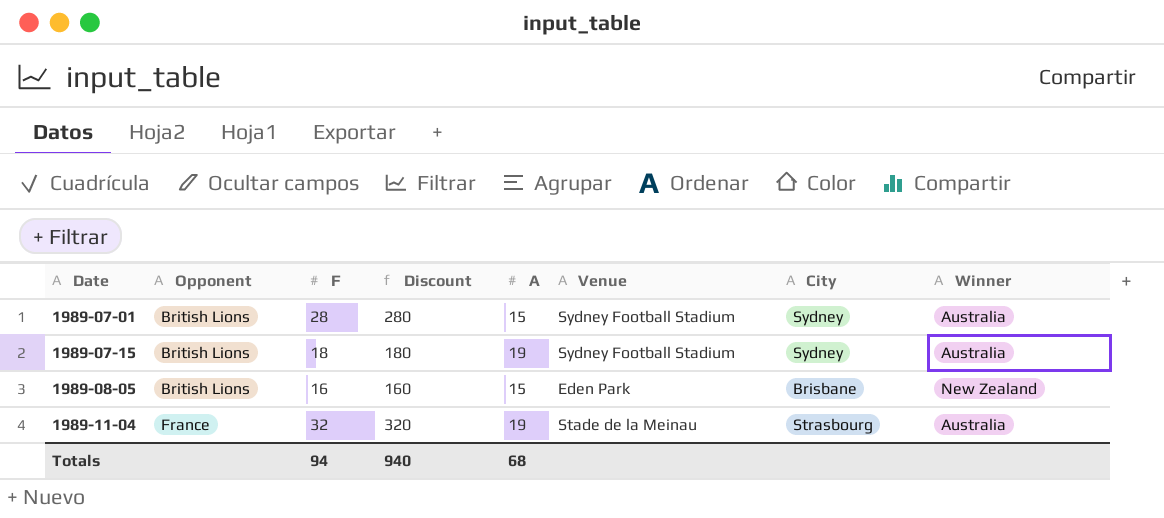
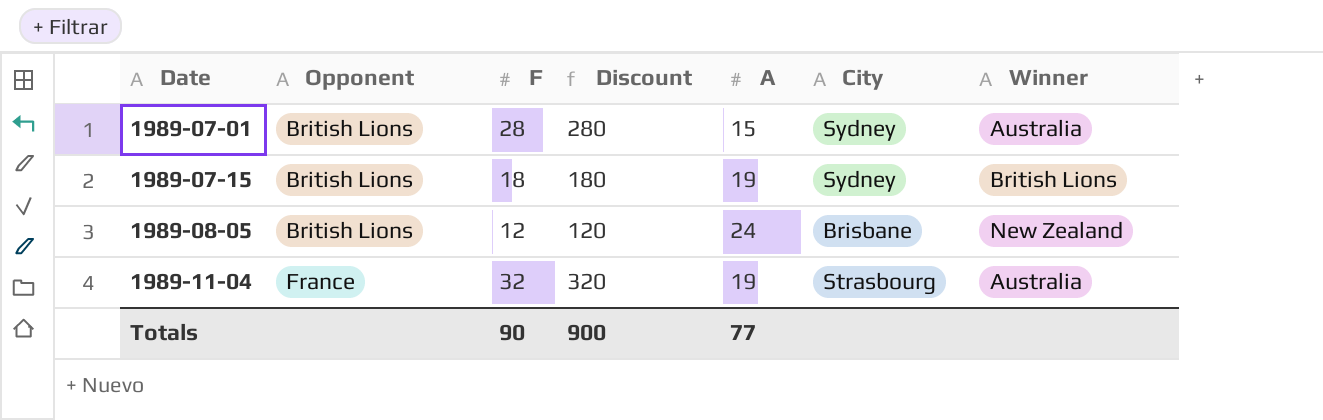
column Venue | position: 6 -> none
1989-07-15 | Winner: Australia -> British Lions
1989-08-05 | F: 16 -> 12
1989-08-05 | Discount: 160 -> 120
1989-08-05 | A: 15 -> 24
Totals | F: 94 -> 90
Totals | Discount: 940 -> 900
Totals | A: 68 -> 77

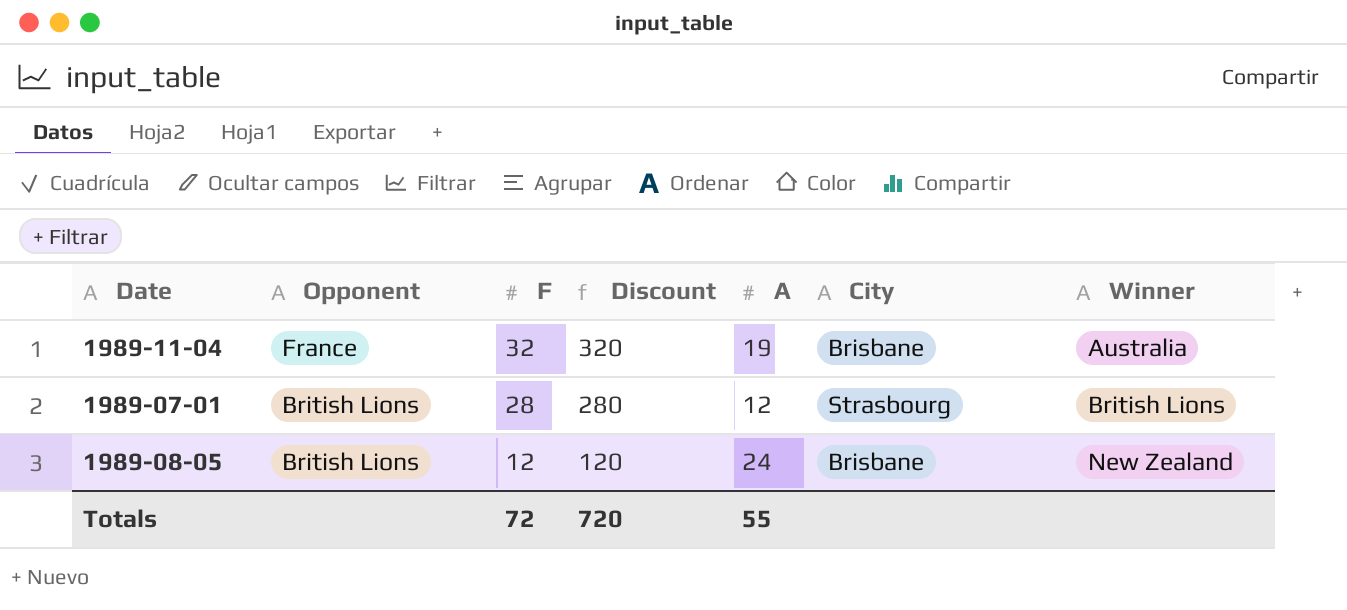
row order: Date ascending -> Opponent descending
row 1989-07-15: British Lions | 18 | 180 | 19 | Sydney | British Lions -> none
1989-11-04 | City: Strasbourg -> Brisbane
1989-07-01 | A: 15 -> 12
1989-07-01 | City: Sydney -> Strasbourg
1989-07-01 | Winner: Australia -> British Lions
Totals | F: 90 -> 72
Totals | Discount: 900 -> 720
Totals | A: 77 -> 55

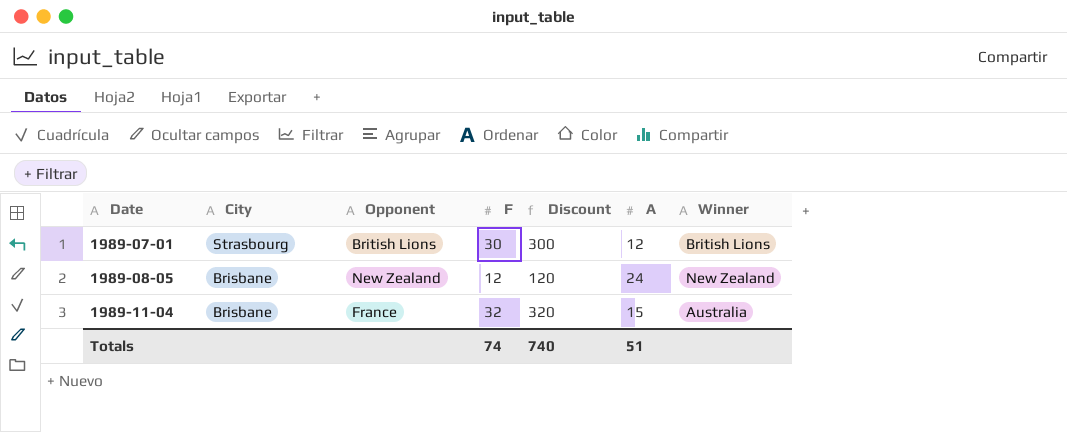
row order: Opponent descending -> Date ascending
column City | position: 6 -> 2
1989-07-01 | F: 28 -> 30
1989-07-01 | Discount: 280 -> 300
1989-08-05 | Opponent: British Lions -> New Zealand
1989-11-04 | A: 19 -> 15
Totals | F: 72 -> 74
Totals | Discount: 720 -> 740
Totals | A: 55 -> 51

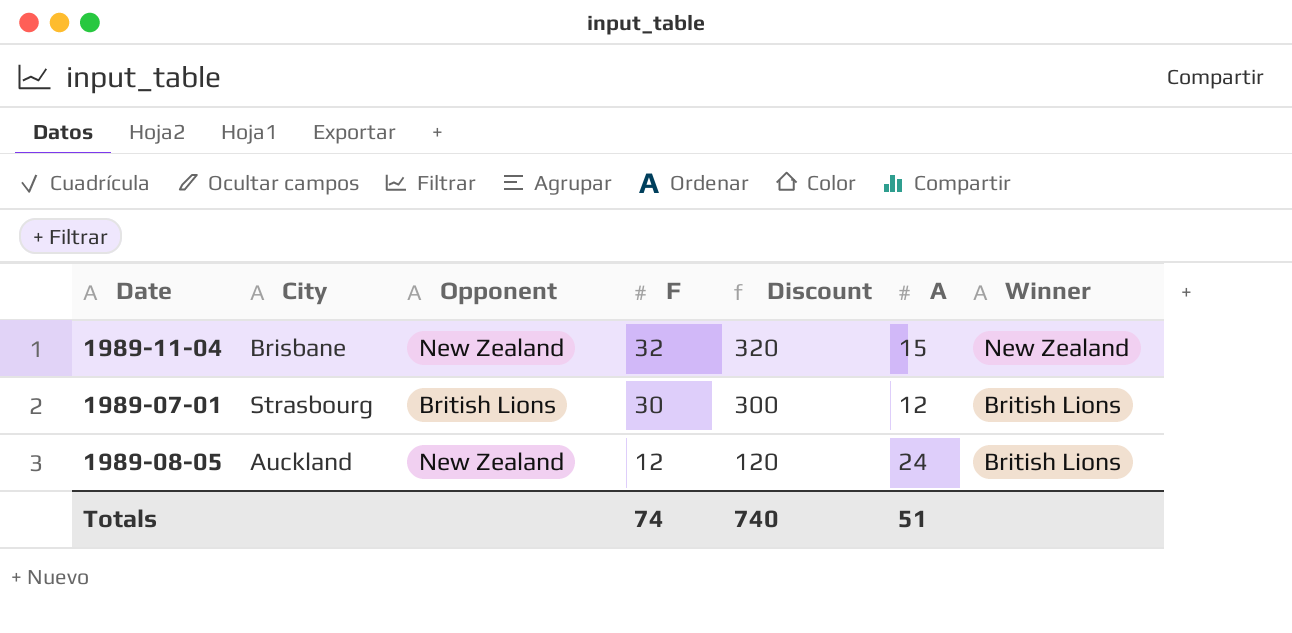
row order: Date ascending -> F descending
1989-11-04 | Opponent: France -> New Zealand
1989-11-04 | Winner: Australia -> New Zealand
1989-08-05 | City: Brisbane -> Auckland
1989-08-05 | Winner: New Zealand -> British Lions

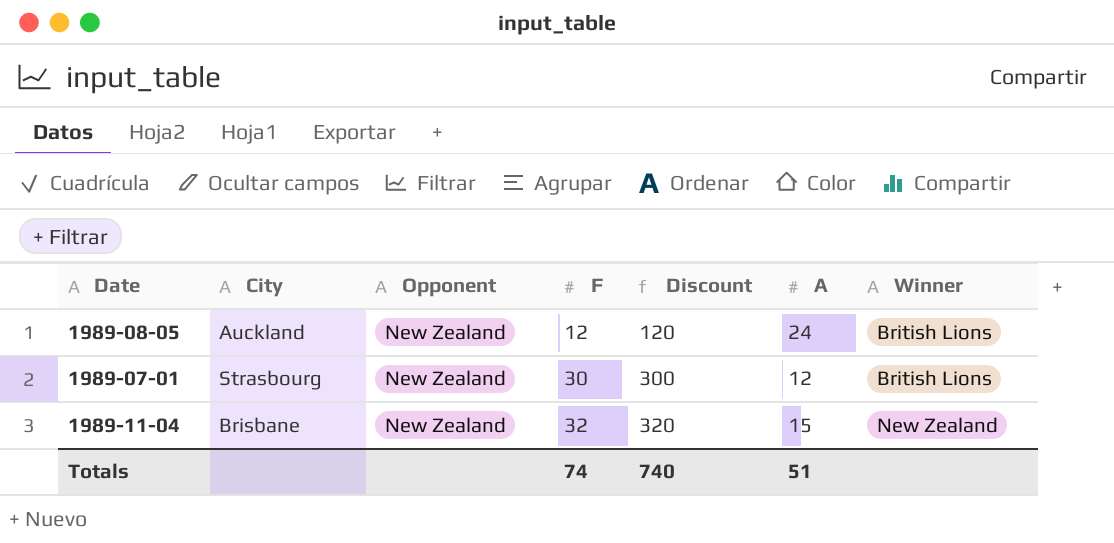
row order: F descending -> F ascending
1989-07-01 | Opponent: British Lions -> New Zealand

